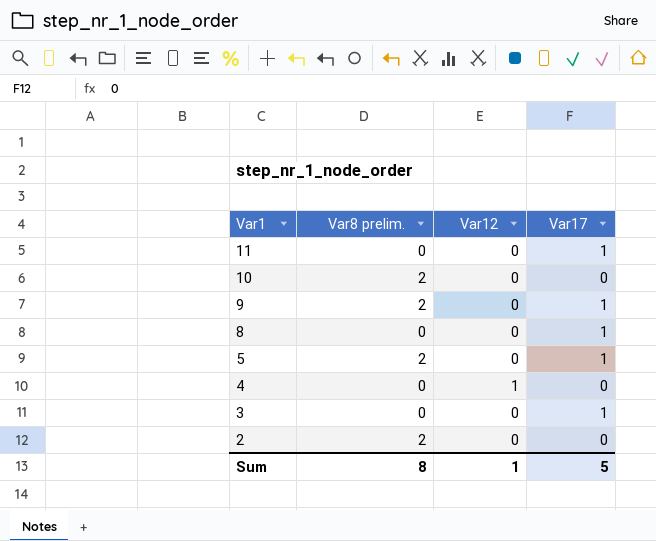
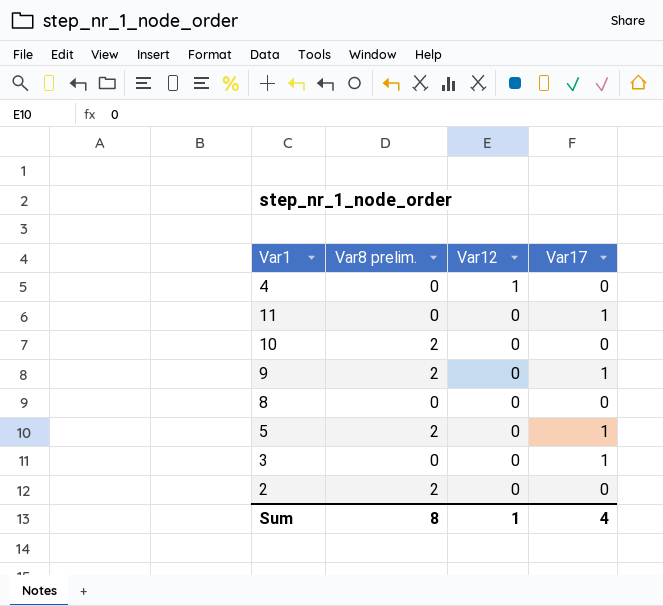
row order: Var1 descending -> Var12 descending
8 | Var17: 1 -> 0
Sum | Var17: 5 -> 4

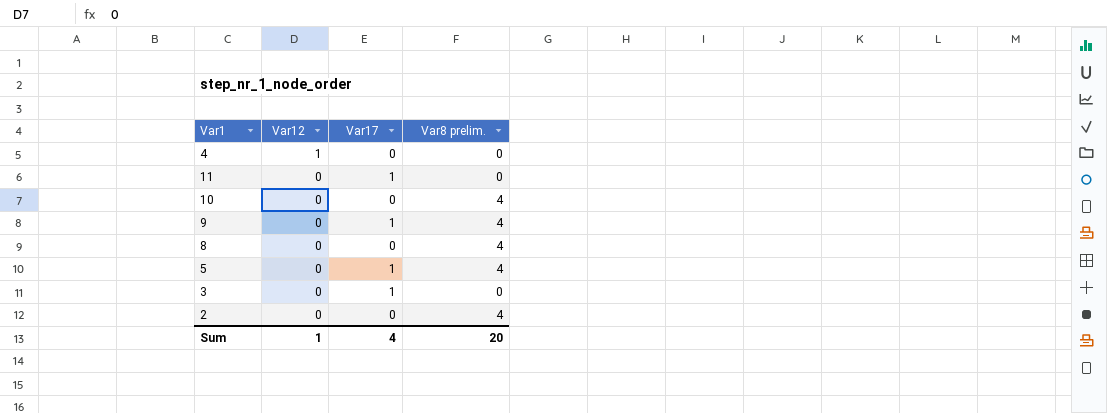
column Var8 prelim. | position: 2 -> 4
10 | Var8 prelim.: 2 -> 4
9 | Var8 prelim.: 2 -> 4
8 | Var8 prelim.: 0 -> 4
5 | Var8 prelim.: 2 -> 4
2 | Var8 prelim.: 2 -> 4
Sum | Var8 prelim.: 8 -> 20

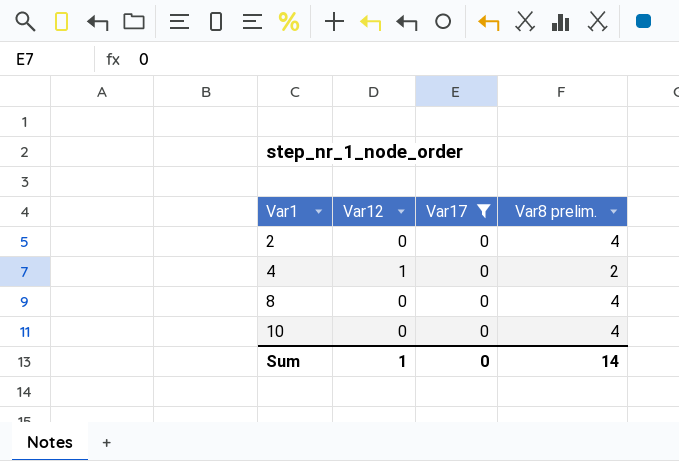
filter: none -> Var17 = 0
row order: Var12 descending -> Var1 ascending
4 | Var8 prelim.: 0 -> 2
Sum | Var17: 4 -> 0
Sum | Var8 prelim.: 20 -> 14

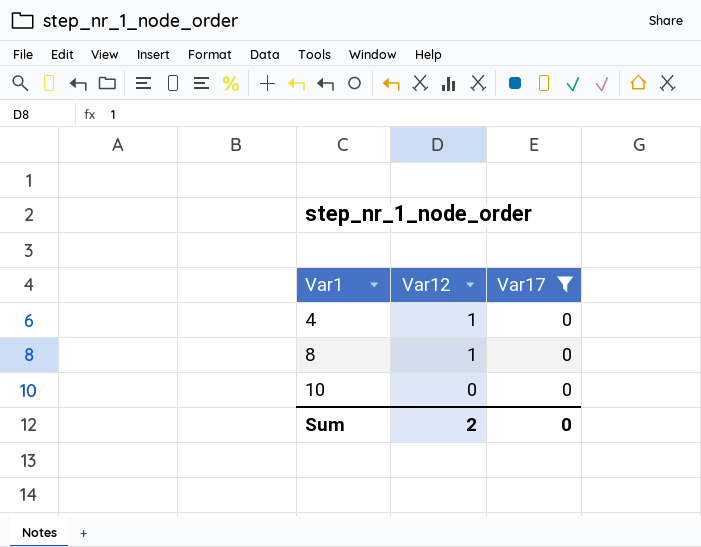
column Var8 prelim. | position: 4 -> none
row 2: 0 | 0 | 4 -> none
8 | Var12: 0 -> 1
Sum | Var12: 1 -> 2

